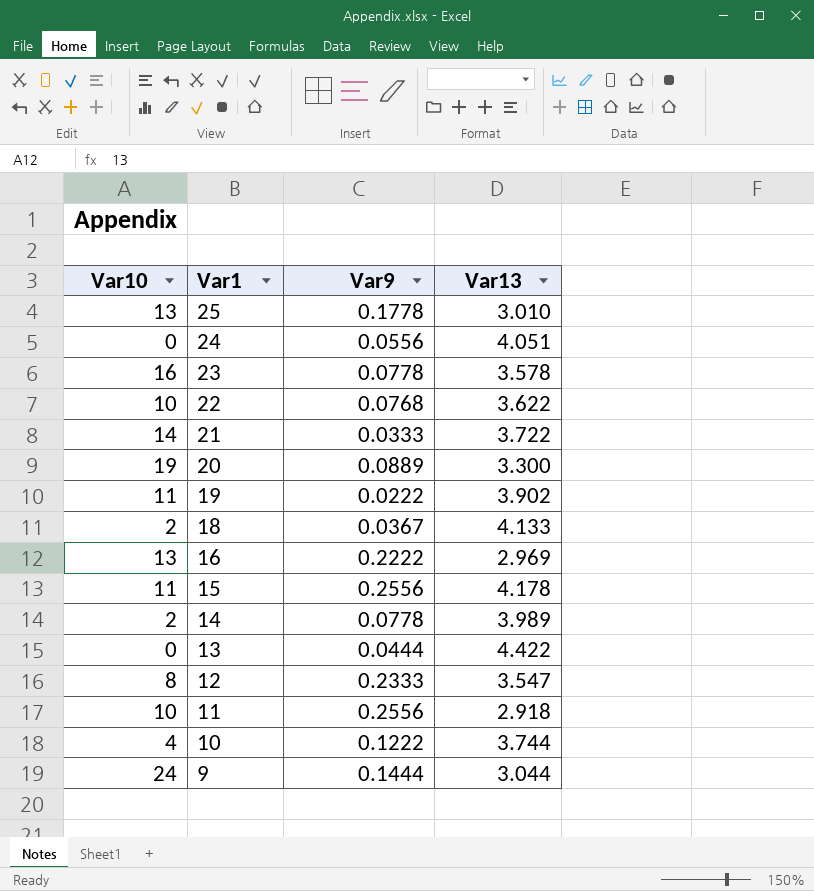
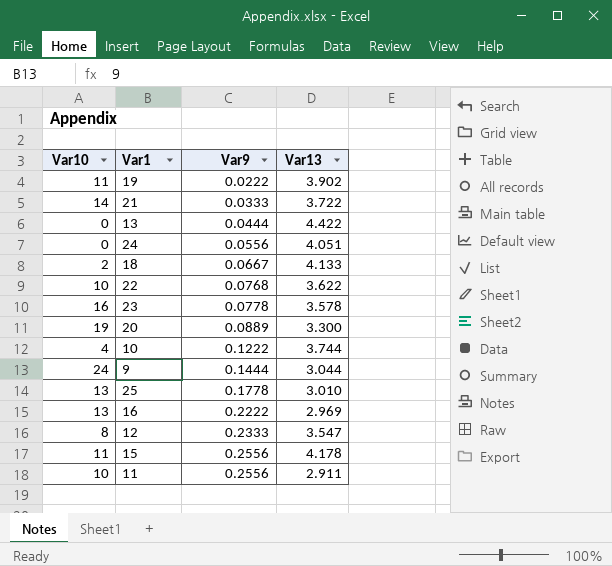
row order: Var1 descending -> Var9 ascending
row 14: 2 | 0.0778 | 3.989 -> none
18 | Var9: 0.0367 -> 0.0667
11 | Var13: 2.918 -> 2.911

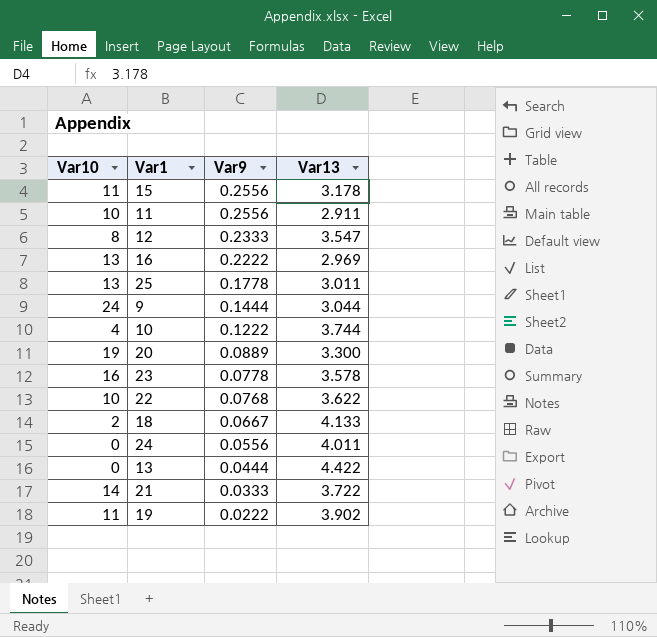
row order: Var9 ascending -> Var9 descending
15 | Var13: 4.178 -> 3.178
25 | Var13: 3.010 -> 3.011
24 | Var13: 4.051 -> 4.011

